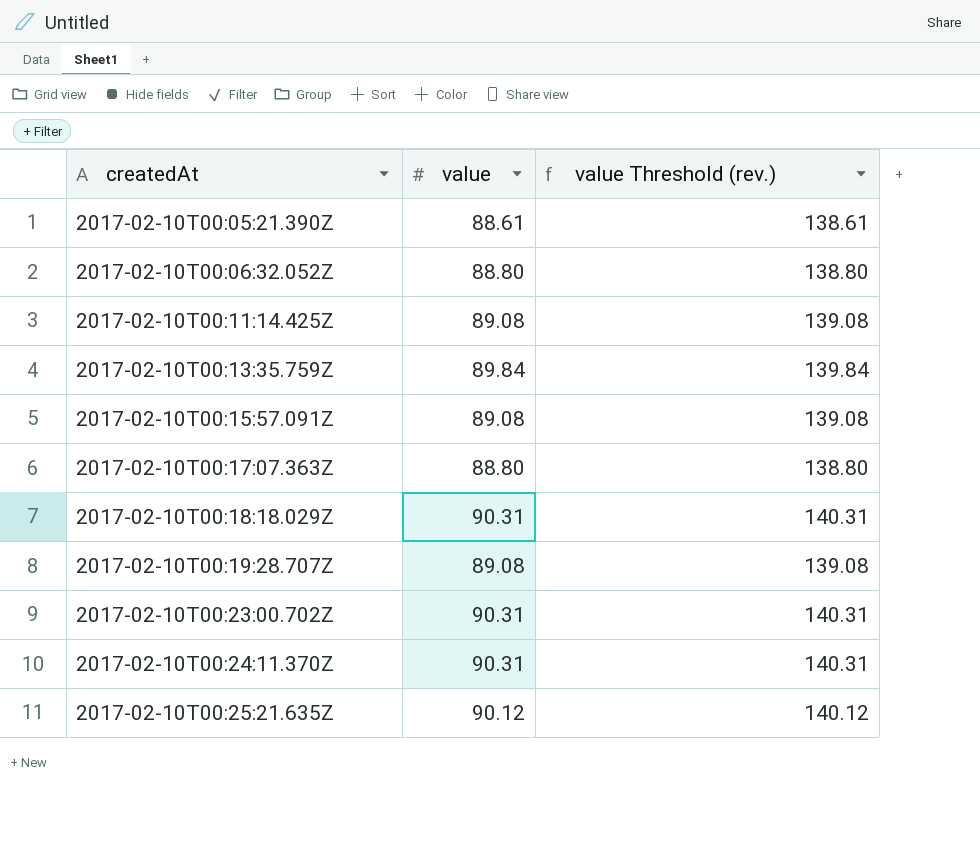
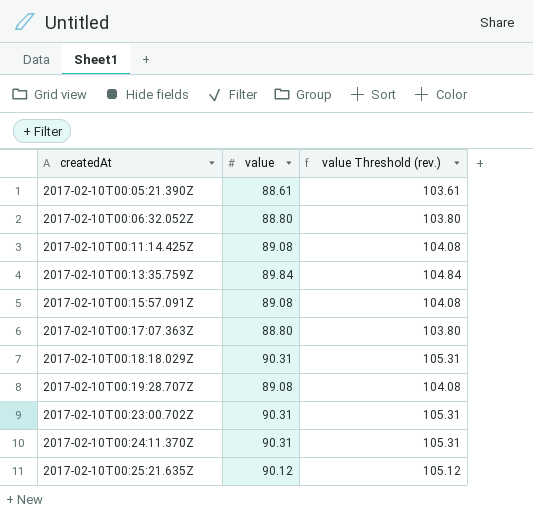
column value Threshold (rev.) | formula: [value] + 50 -> [value] + 15

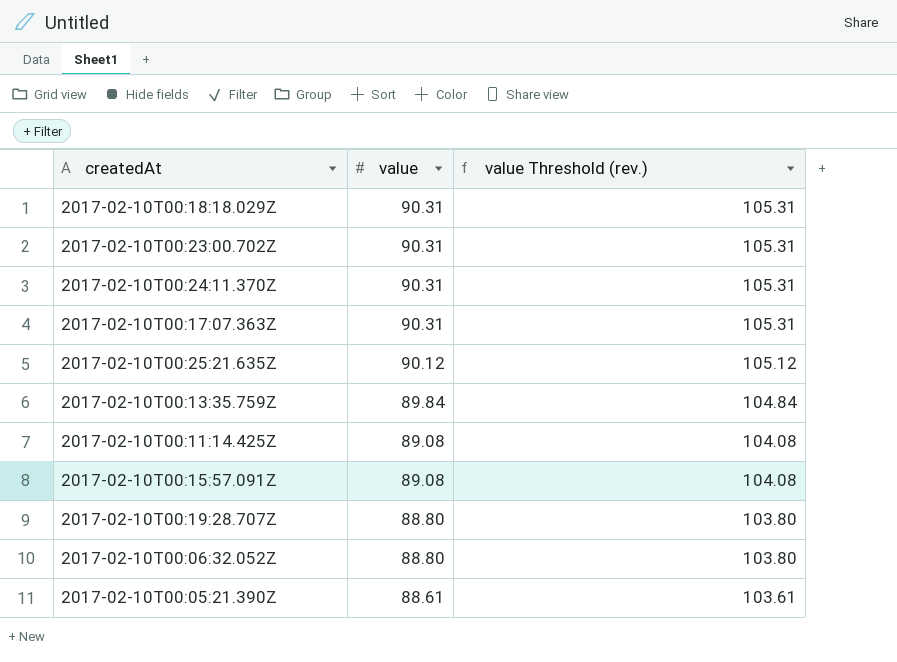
row order: createdAt ascending -> value descending
2017-02-10T00:17:07.363Z | value: 88.80 -> 90.31
2017-02-10T00:17:07.363Z | value Threshold (rev.): 103.80 -> 105.31
2017-02-10T00:19:28.707Z | value: 89.08 -> 88.80
2017-02-10T00:19:28.707Z | value Threshold (rev.): 104.08 -> 103.80

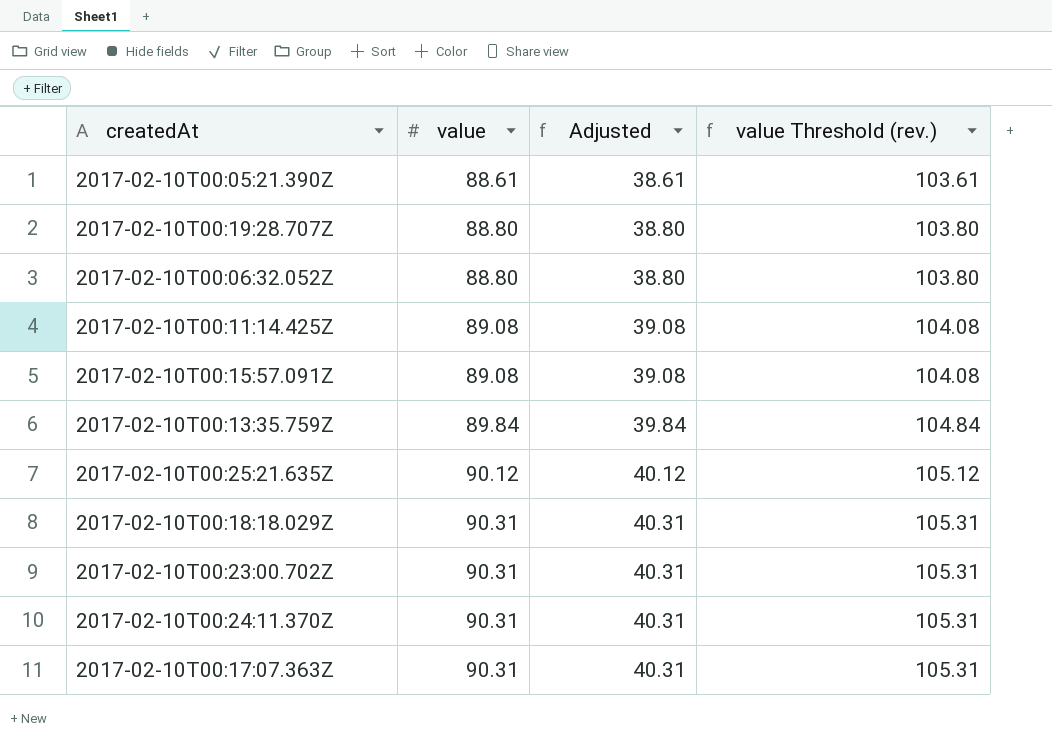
row order: value descending -> value ascending
column Adjusted | formula: none -> [value] - 50

